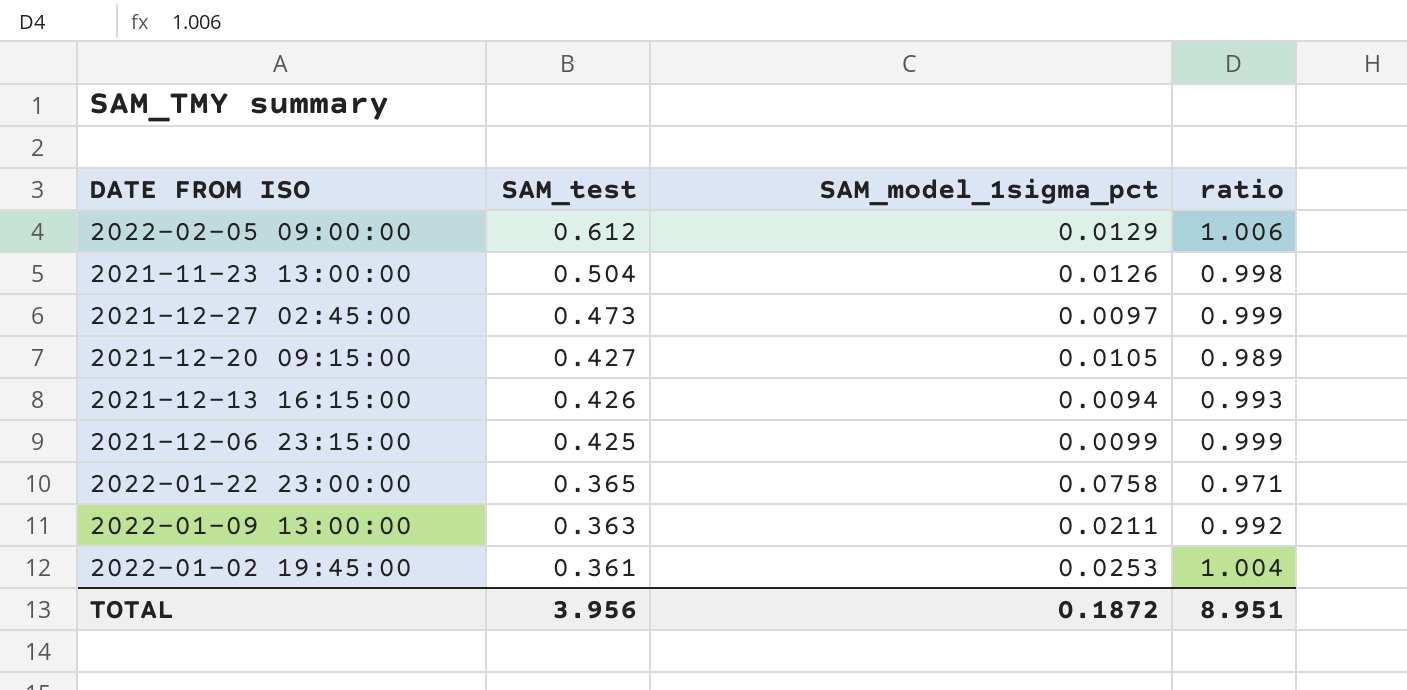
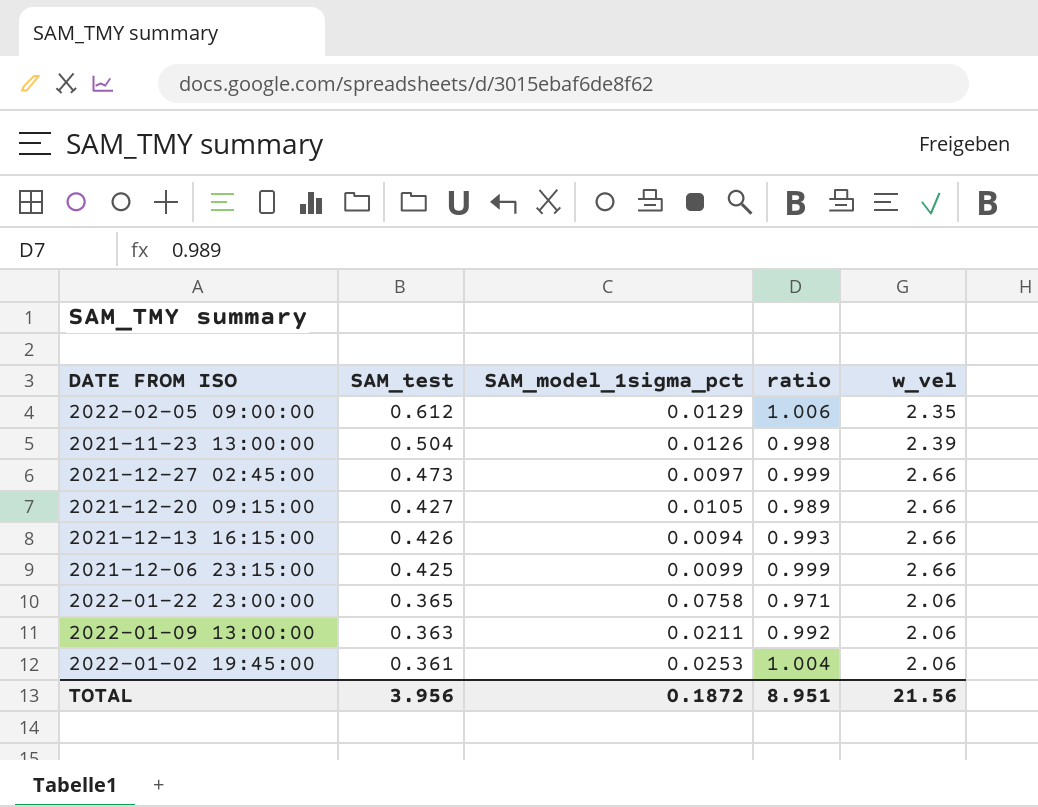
column w_vel | position: none -> 5

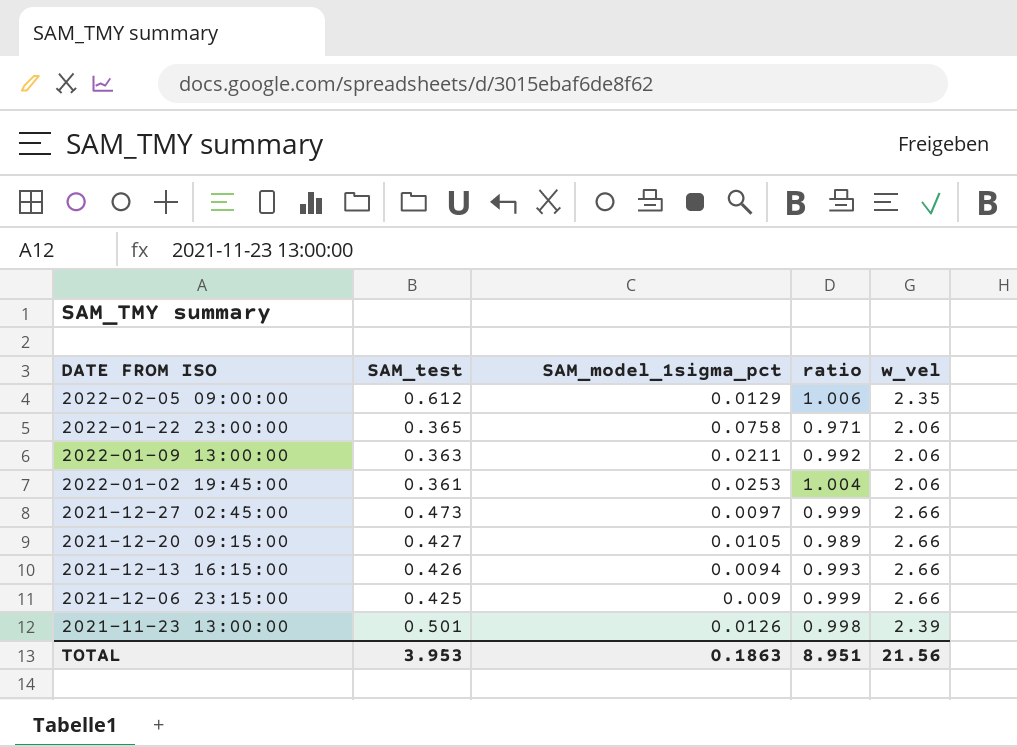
row order: SAM_test descending -> DATE FROM ISO descending
2021-12-06 23:15:00 | SAM_model_1sigma_pct: 0.0099 -> 0.009
2021-11-23 13:00:00 | SAM_test: 0.504 -> 0.501
TOTAL | SAM_test: 3.956 -> 3.953
TOTAL | SAM_model_1sigma_pct: 0.1872 -> 0.1863

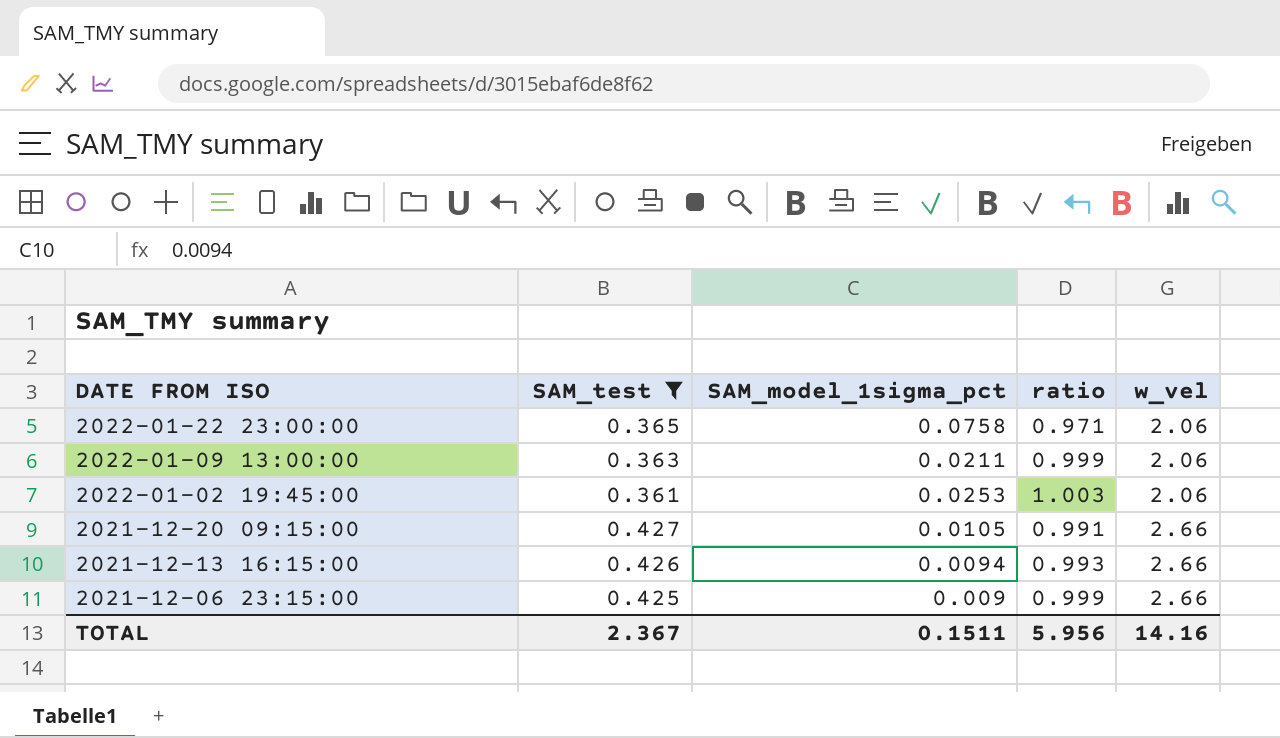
filter: none -> SAM_test <= 0.427
2022-01-09 13:00:00 | ratio: 0.992 -> 0.999
2022-01-02 19:45:00 | ratio: 1.004 -> 1.003
2021-12-20 09:15:00 | ratio: 0.989 -> 0.991
TOTAL | SAM_test: 3.953 -> 2.367
TOTAL | SAM_model_1sigma_pct: 0.1863 -> 0.1511
TOTAL | ratio: 8.951 -> 5.956
TOTAL | w_vel: 21.56 -> 14.16

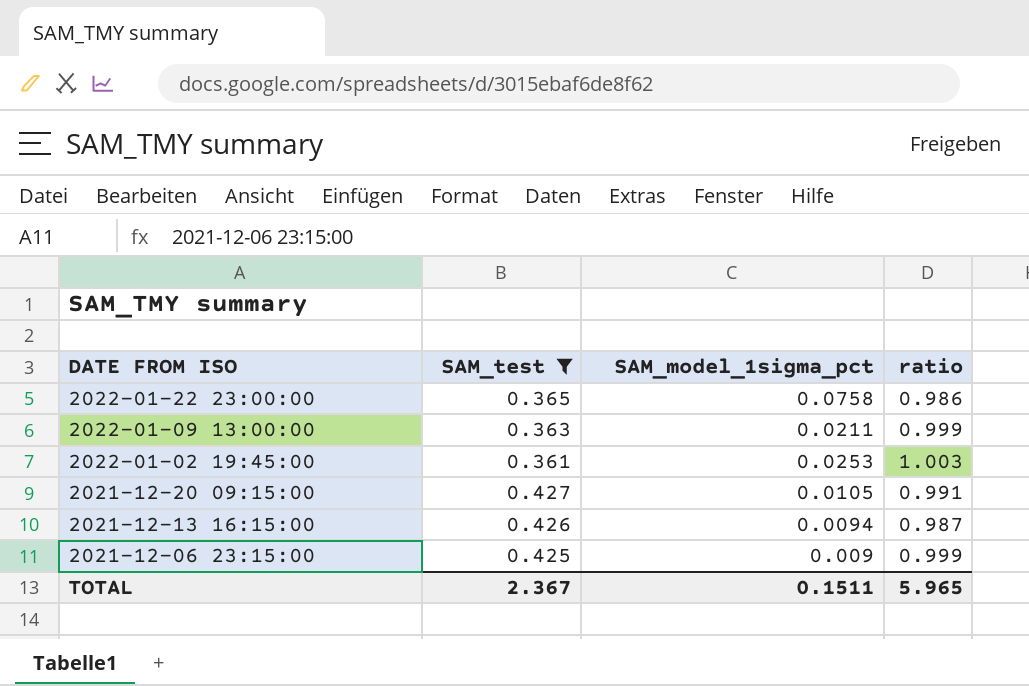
column w_vel | position: 5 -> none
2022-01-22 23:00:00 | ratio: 0.971 -> 0.986
2021-12-13 16:15:00 | ratio: 0.993 -> 0.987
TOTAL | ratio: 5.956 -> 5.965

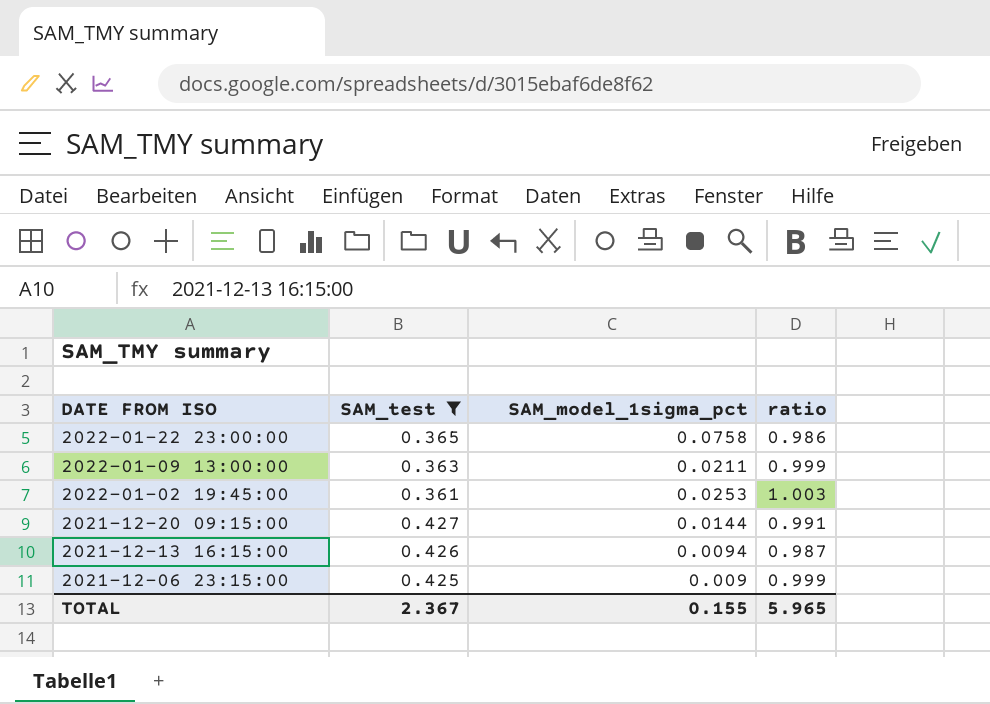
2021-12-20 09:15:00 | SAM_model_1sigma_pct: 0.0105 -> 0.0144
TOTAL | SAM_model_1sigma_pct: 0.1511 -> 0.155

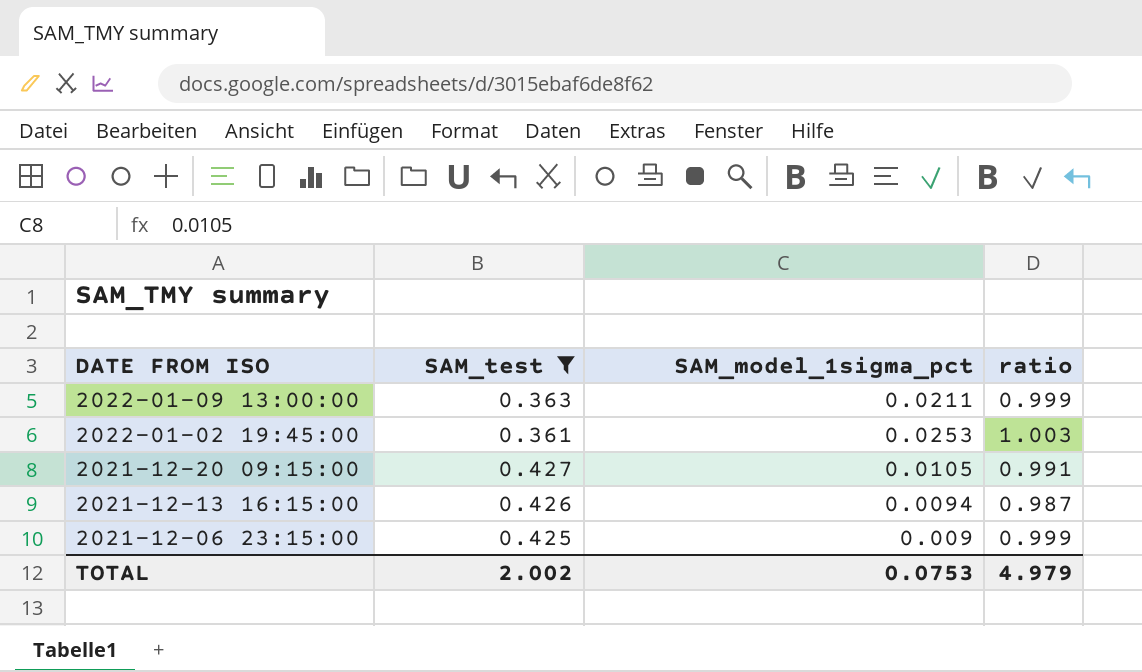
row 2022-01-22 23:00:00: 0.365 | 0.0758 | 0.986 -> none
2021-12-20 09:15:00 | SAM_model_1sigma_pct: 0.0144 -> 0.0105
TOTAL | SAM_test: 2.367 -> 2.002
TOTAL | SAM_model_1sigma_pct: 0.155 -> 0.0753
TOTAL | ratio: 5.965 -> 4.979

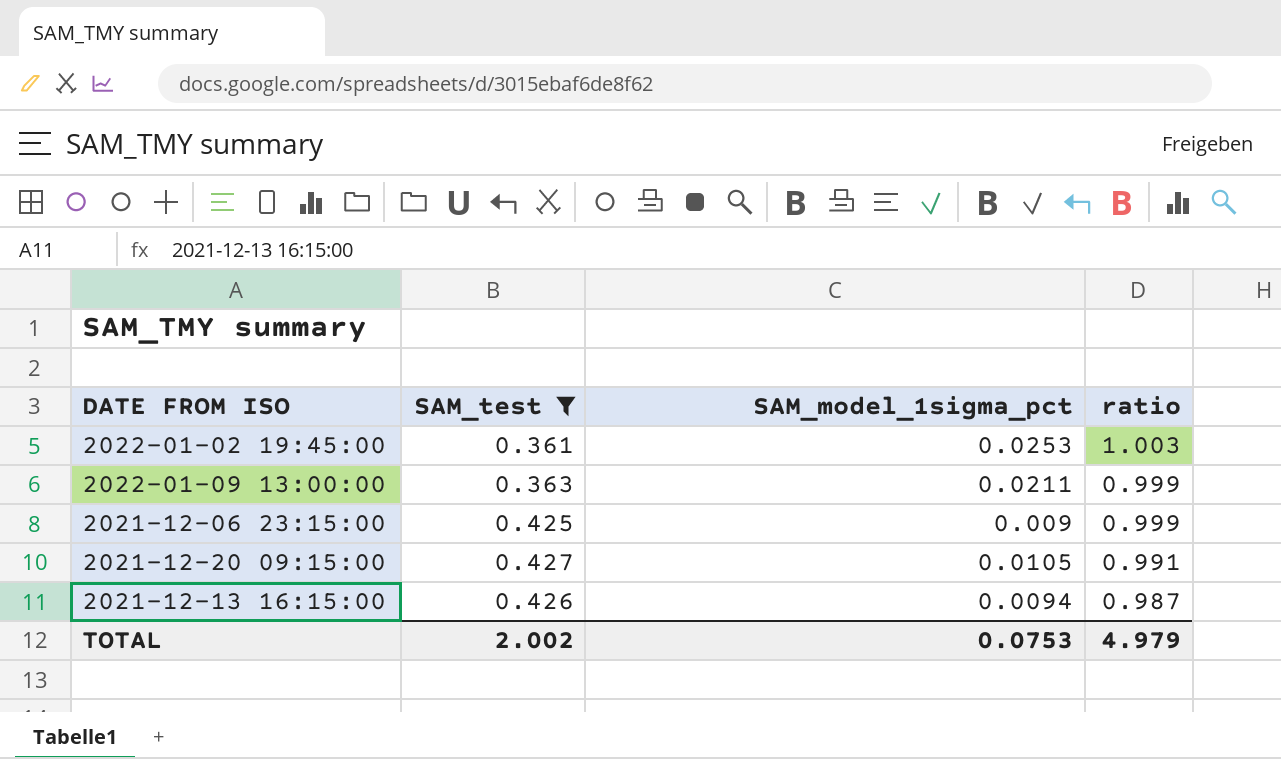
row order: DATE FROM ISO descending -> ratio descending

